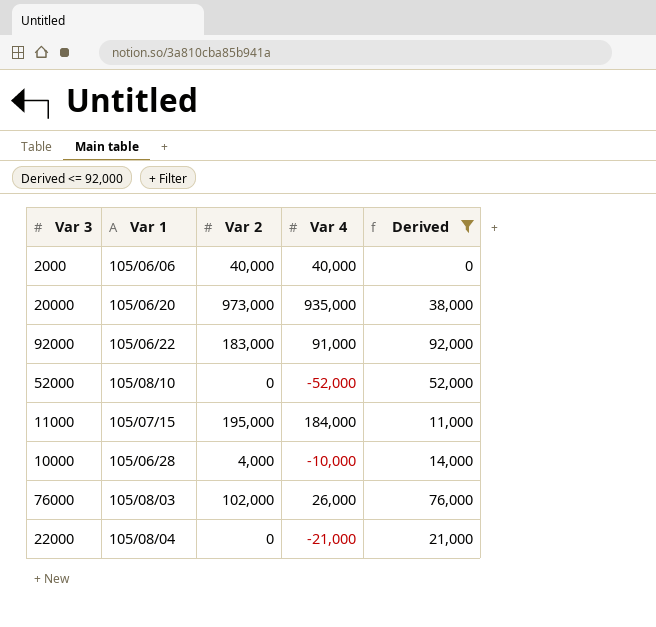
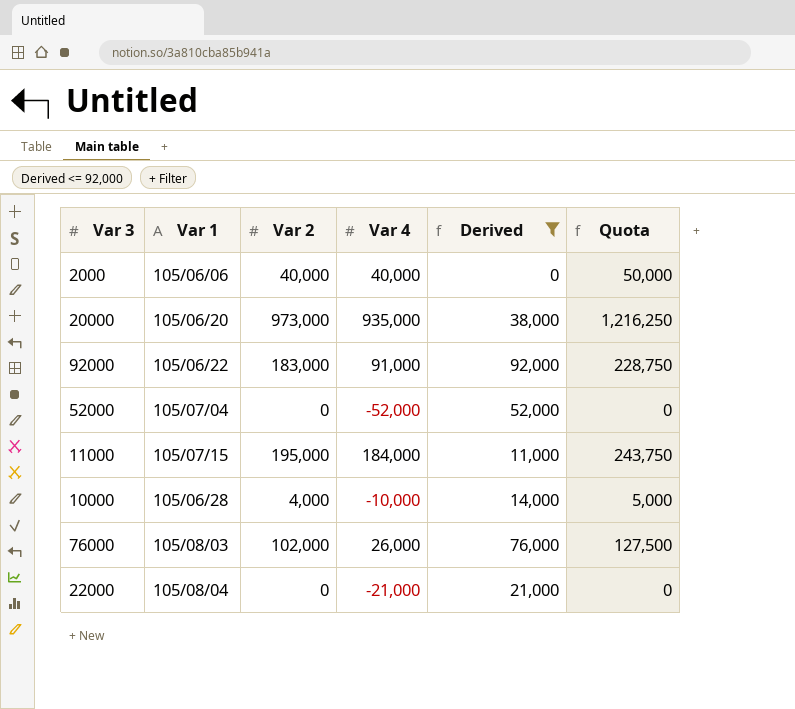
column Quota | formula: none -> [Var 2] * 1.25
52000 | Var 1: 105/08/10 -> 105/07/04

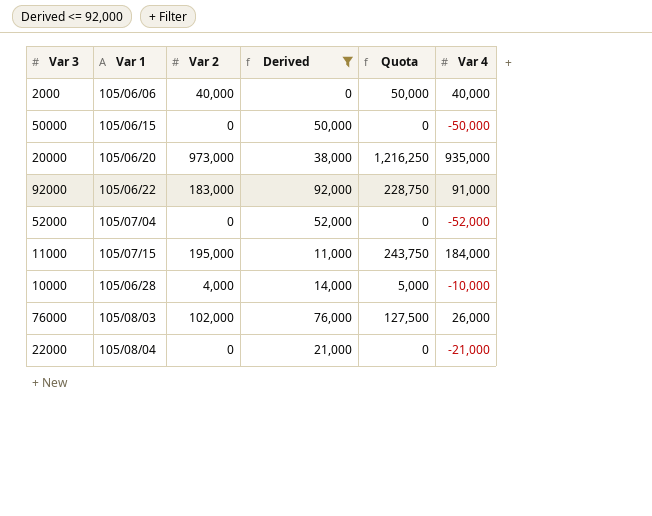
column Var 4 | position: 4 -> 6
row 50000: none -> 105/06/15 | 0 | 50,000 | 0 | -50,000

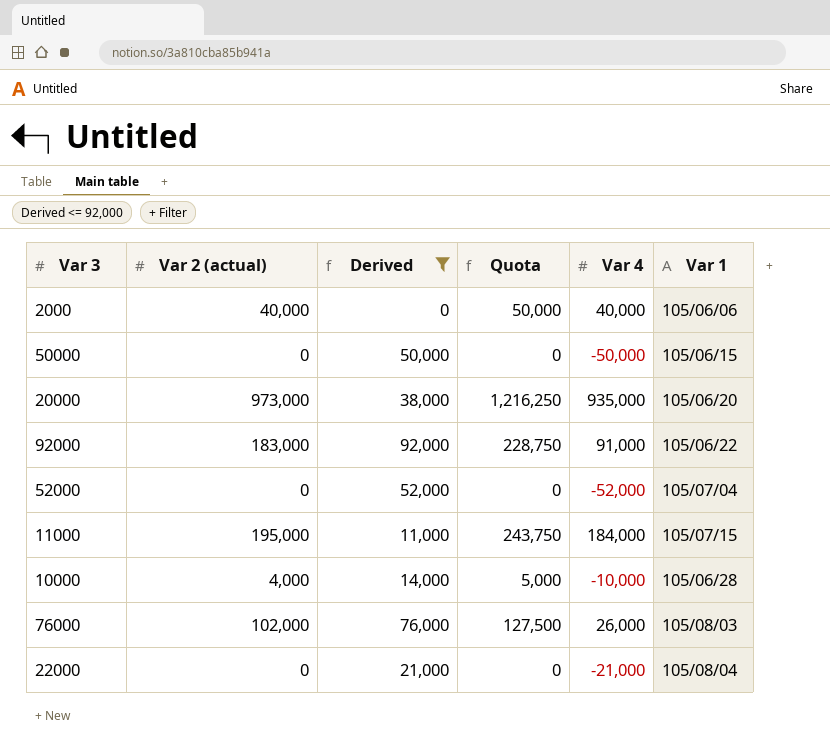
column name: Var 2 -> Var 2 (actual)
column Var 1 | position: 2 -> 6

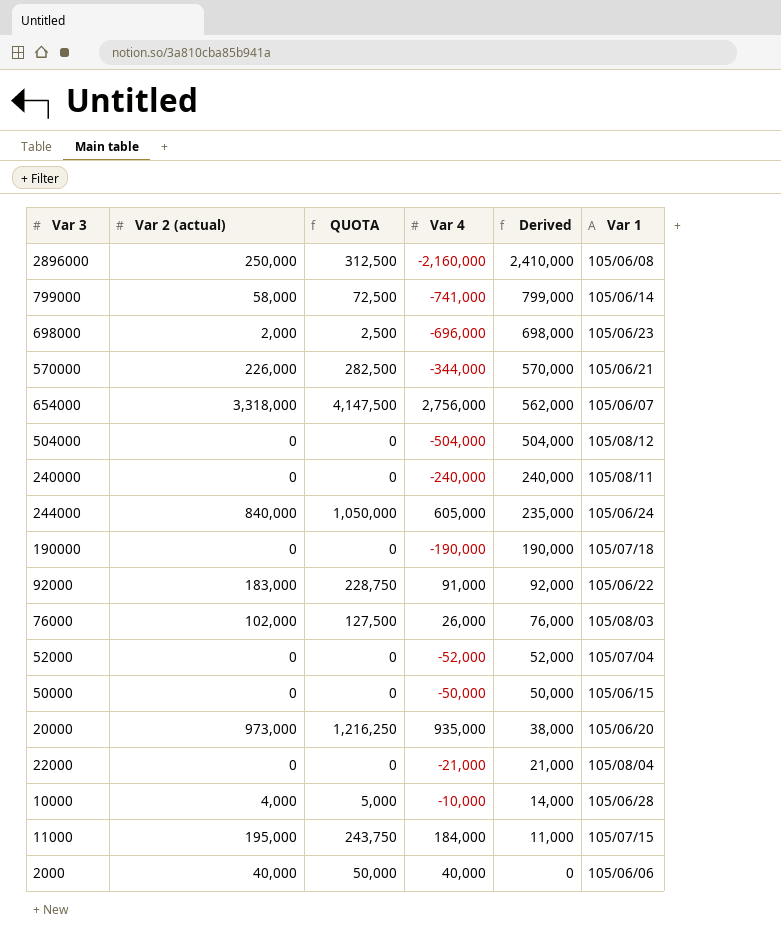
filter: Derived <= 92,000 -> none
row order: none -> Derived descending
column name: Quota -> QUOTA
column Derived | position: 3 -> 5

